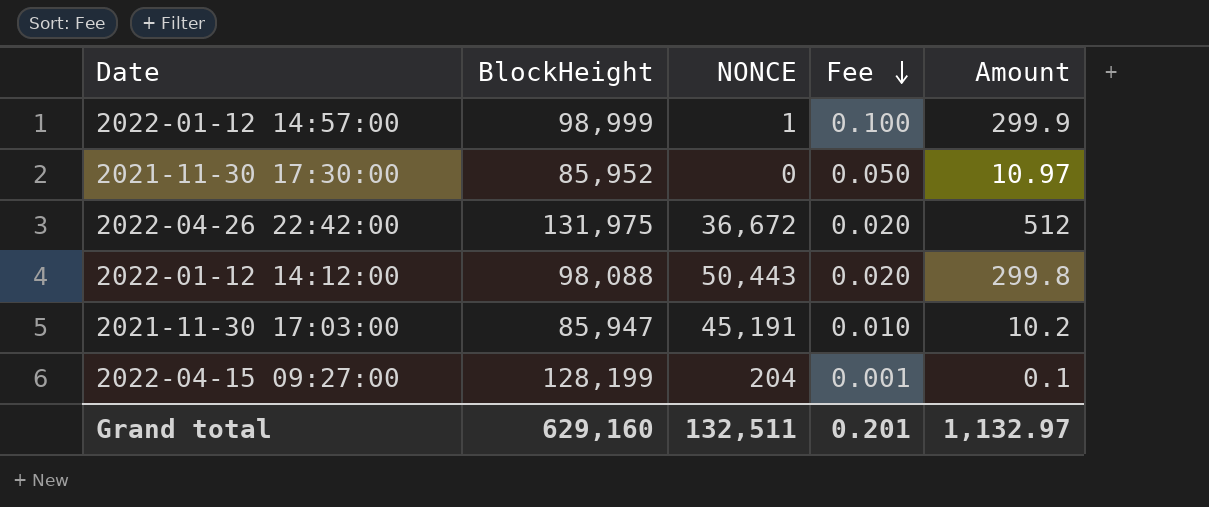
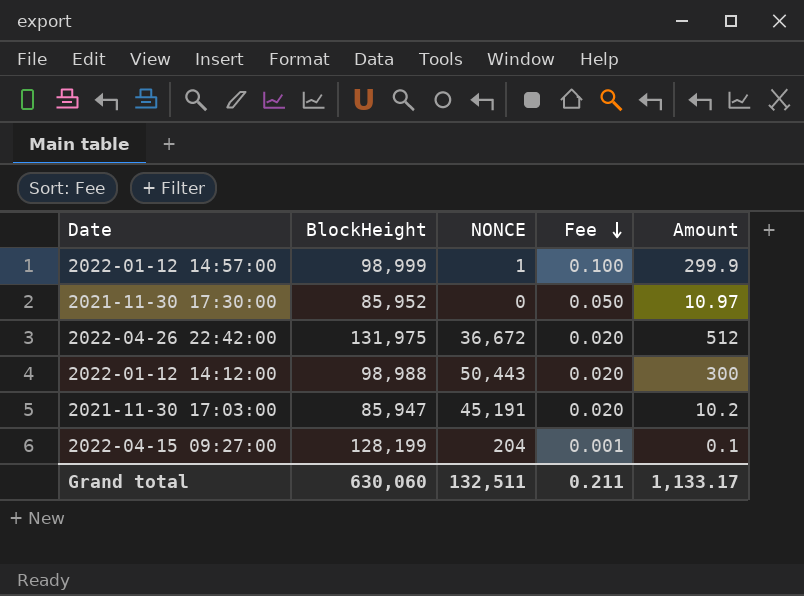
2022-01-12 14:12:00 | BlockHeight: 98,088 -> 98,988
2022-01-12 14:12:00 | Amount: 299.8 -> 300
2021-11-30 17:03:00 | Fee: 0.010 -> 0.020
Grand total | BlockHeight: 629,160 -> 630,060
Grand total | Fee: 0.201 -> 0.211
Grand total | Amount: 1,132.97 -> 1,133.17

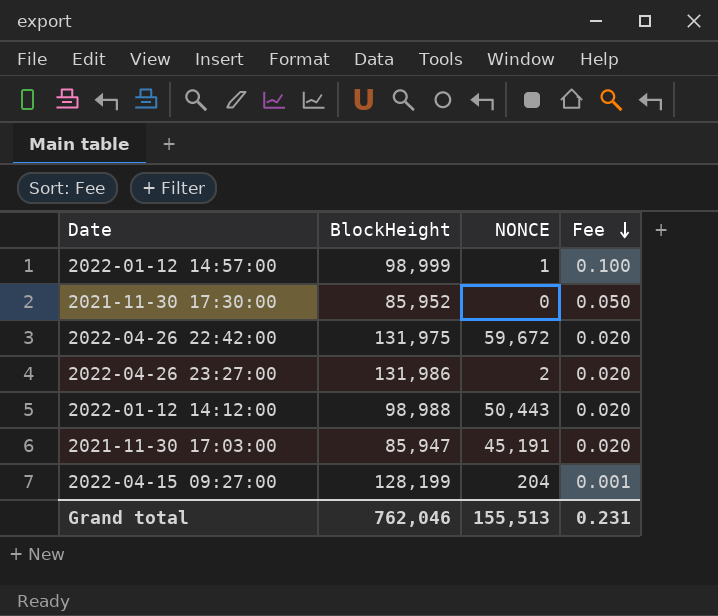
column Amount | position: 5 -> none
2022-04-26 22:42:00 | NONCE: 36,672 -> 59,672
row 2022-04-26 23:27:00: none -> 131,986 | 2 | 0.020
Grand total | BlockHeight: 630,060 -> 762,046
Grand total | NONCE: 132,511 -> 155,513
Grand total | Fee: 0.211 -> 0.231

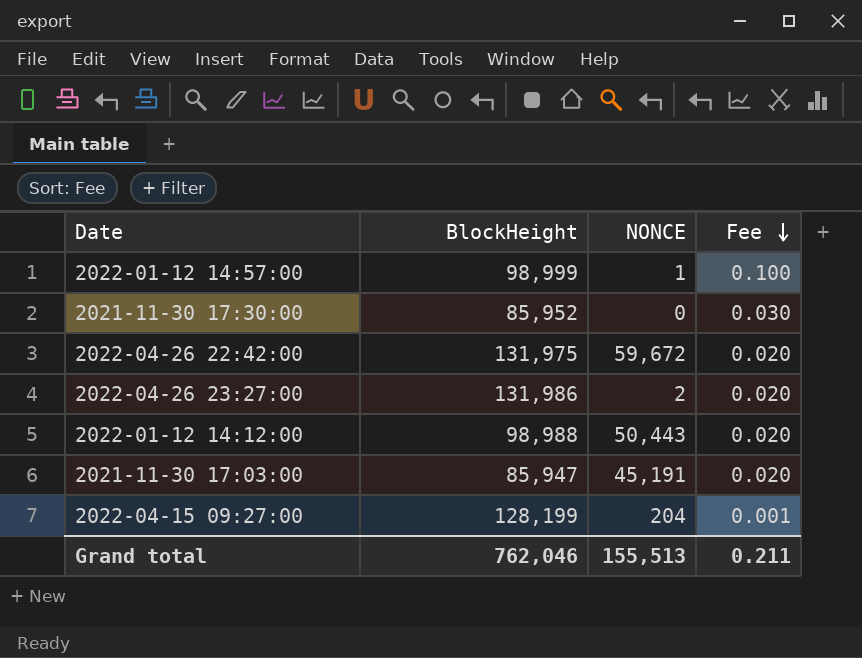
2021-11-30 17:30:00 | Fee: 0.050 -> 0.030
Grand total | Fee: 0.231 -> 0.211

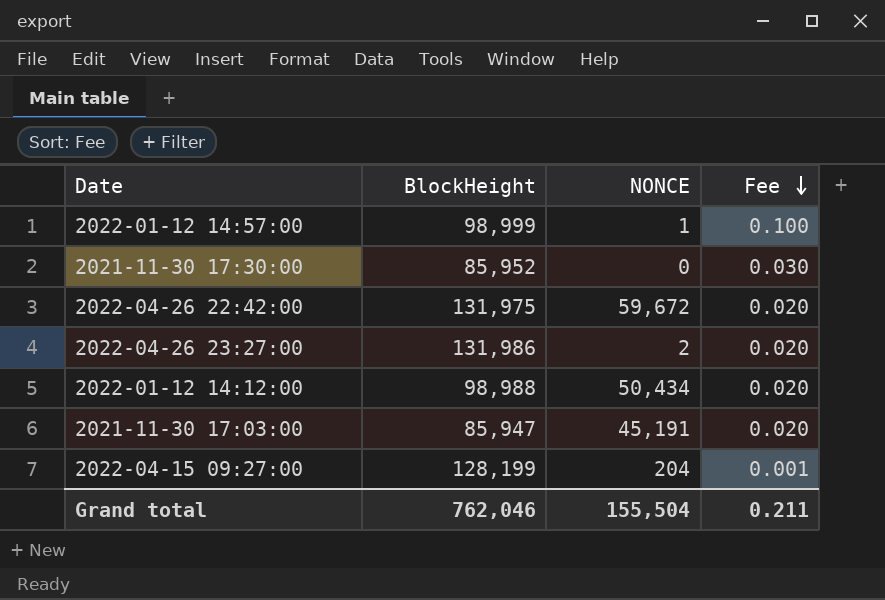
2022-01-12 14:12:00 | NONCE: 50,443 -> 50,434
Grand total | NONCE: 155,513 -> 155,504

